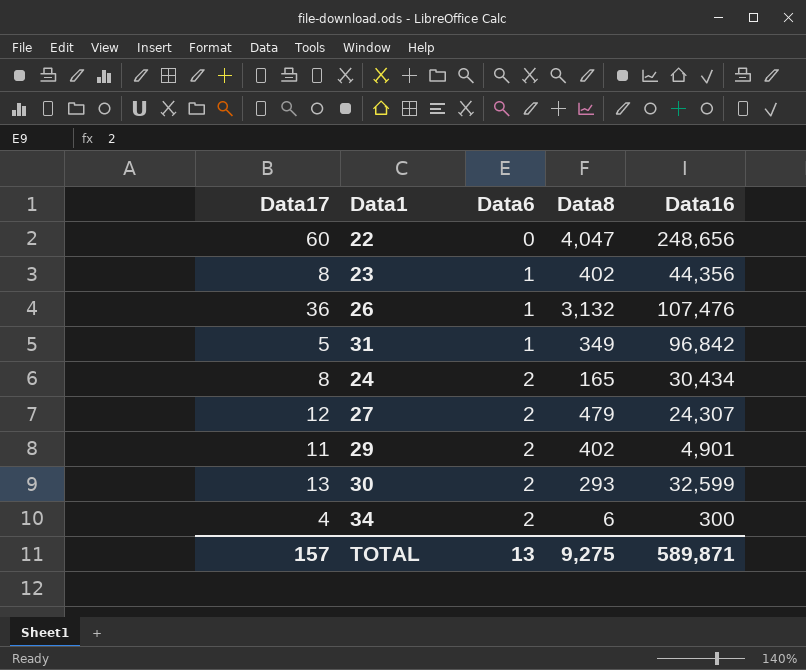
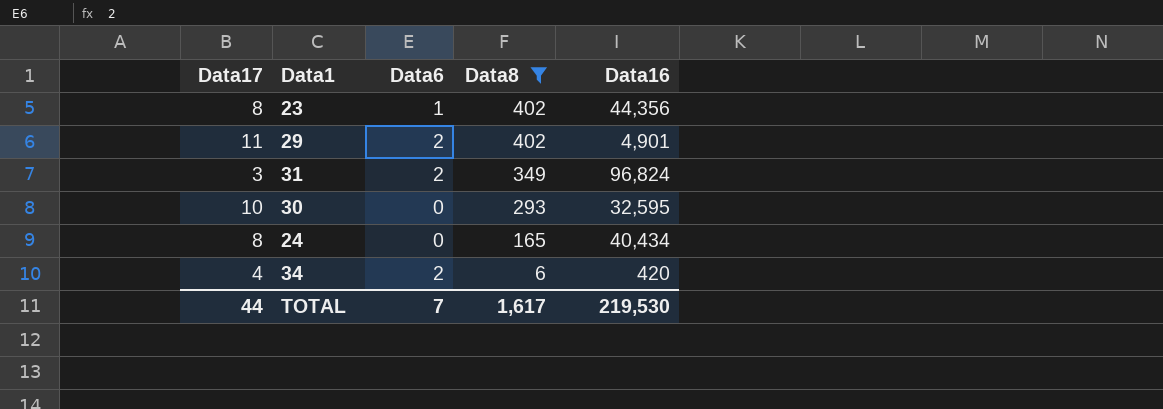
filter: none -> Data8 <= 402
row order: Data6 ascending -> Data8 descending
31 | Data17: 5 -> 3
31 | Data6: 1 -> 2
31 | Data16: 96,842 -> 96,824
30 | Data17: 13 -> 10
30 | Data6: 2 -> 0
30 | Data16: 32,599 -> 32,595
24 | Data6: 2 -> 0
24 | Data16: 30,434 -> 40,434
34 | Data16: 300 -> 420
TOTAL | Data17: 157 -> 44
TOTAL | Data6: 13 -> 7
TOTAL | Data8: 9,275 -> 1,617
TOTAL | Data16: 589,871 -> 219,530

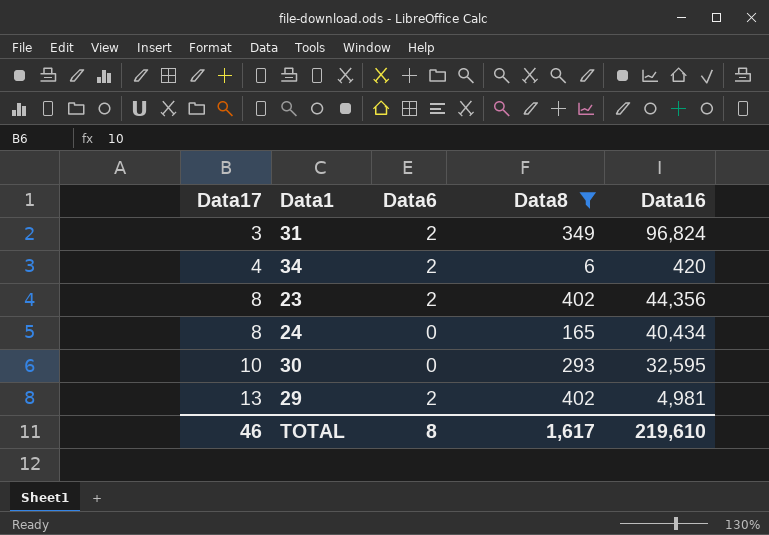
row order: Data8 descending -> Data17 ascending
23 | Data6: 1 -> 2
29 | Data17: 11 -> 13
29 | Data16: 4,901 -> 4,981
TOTAL | Data17: 44 -> 46
TOTAL | Data6: 7 -> 8
TOTAL | Data16: 219,530 -> 219,610

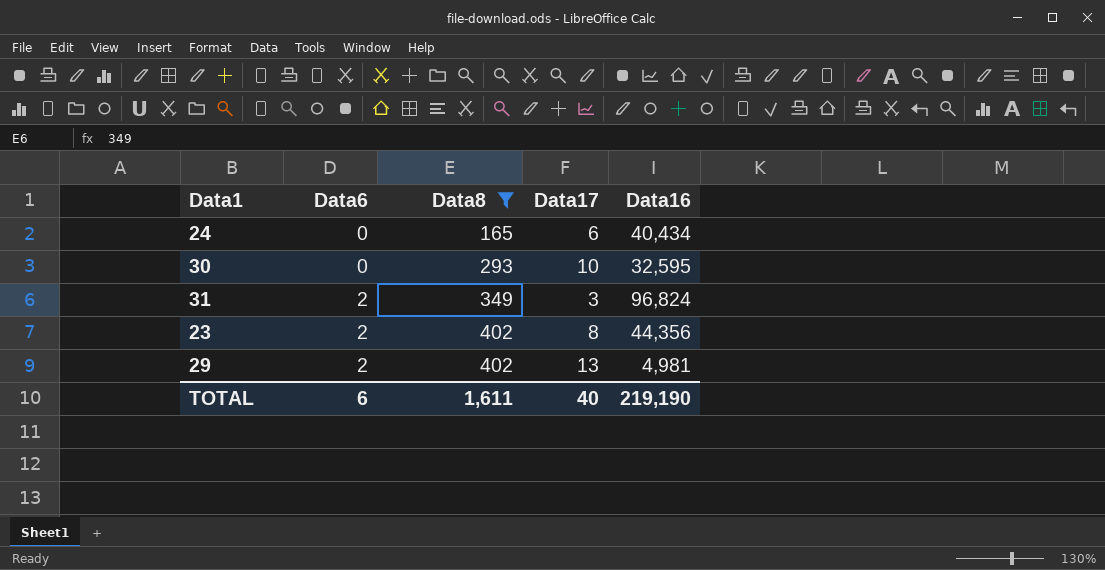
row order: Data17 ascending -> Data6 ascending
column Data17 | position: 1 -> 4
row 34: 4 | 2 | 6 | 420 -> none
24 | Data17: 8 -> 6
TOTAL | Data6: 8 -> 6
TOTAL | Data8: 1,617 -> 1,611
TOTAL | Data17: 46 -> 40
TOTAL | Data16: 219,610 -> 219,190

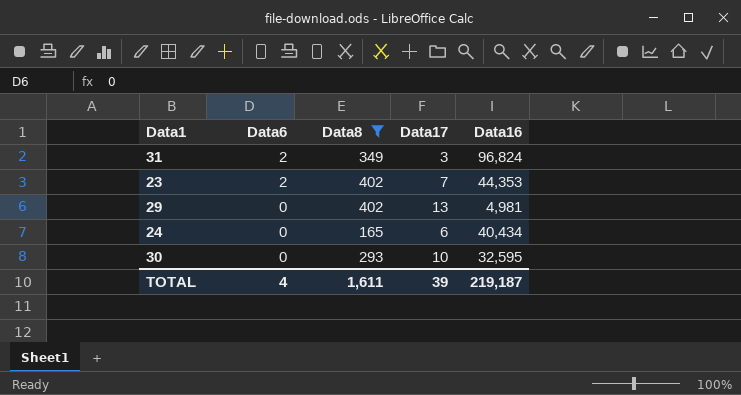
row order: Data6 ascending -> Data6 descending
23 | Data17: 8 -> 7
23 | Data16: 44,356 -> 44,353
29 | Data6: 2 -> 0
TOTAL | Data6: 6 -> 4
TOTAL | Data17: 40 -> 39
TOTAL | Data16: 219,190 -> 219,187

